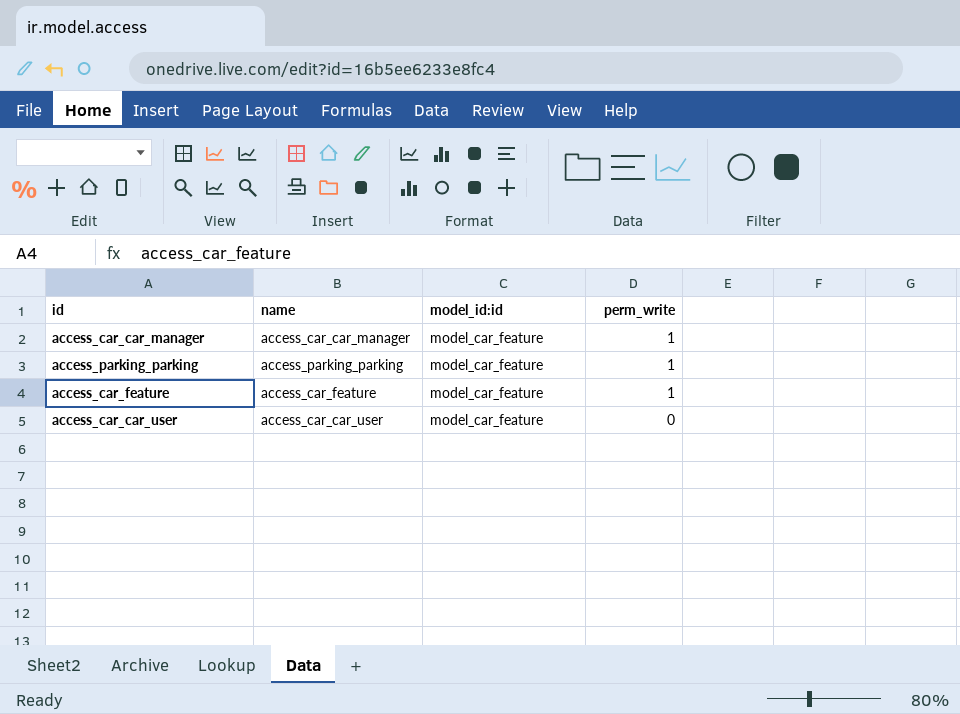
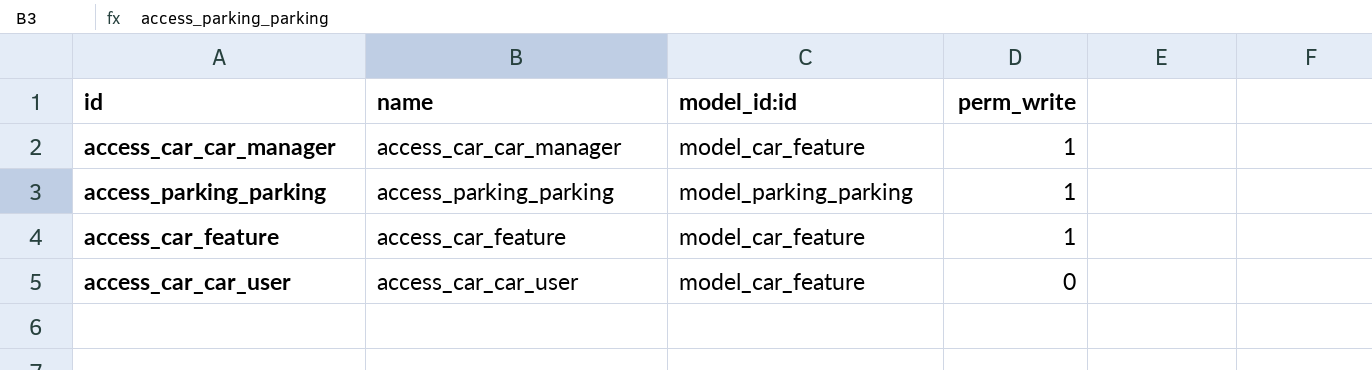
access_parking_parking | model_id:id: model_car_feature -> model_parking_parking

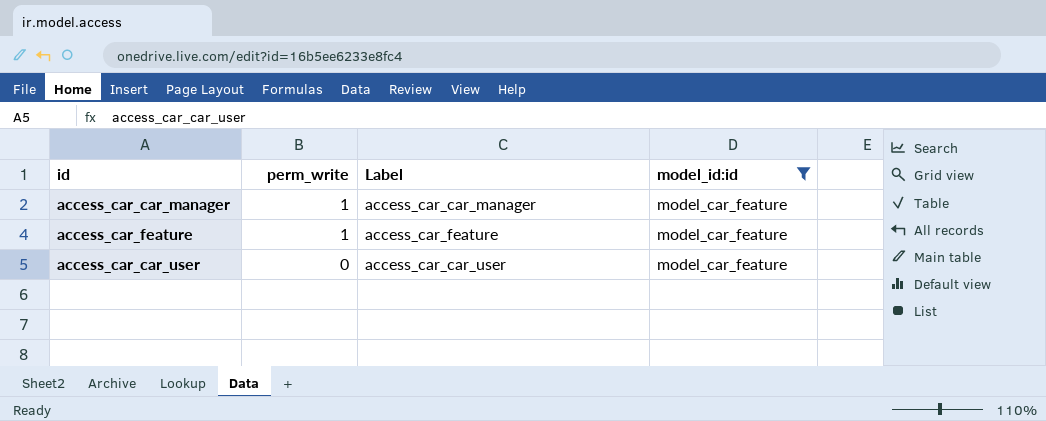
filter: none -> model_id:id = model_car_feature
column perm_write | position: 4 -> 2
column name: name -> Label

